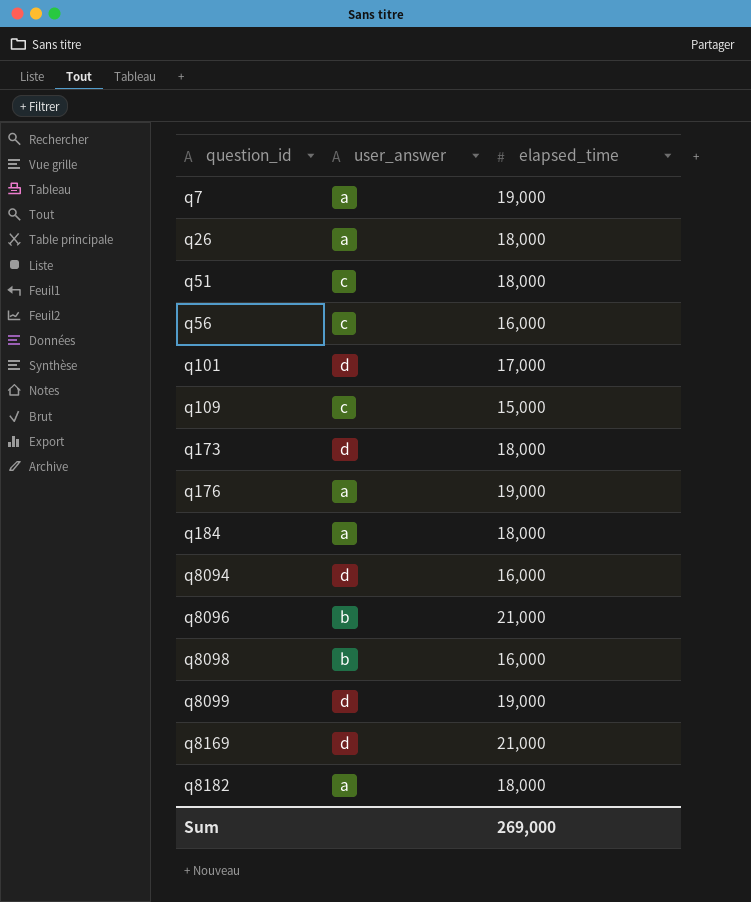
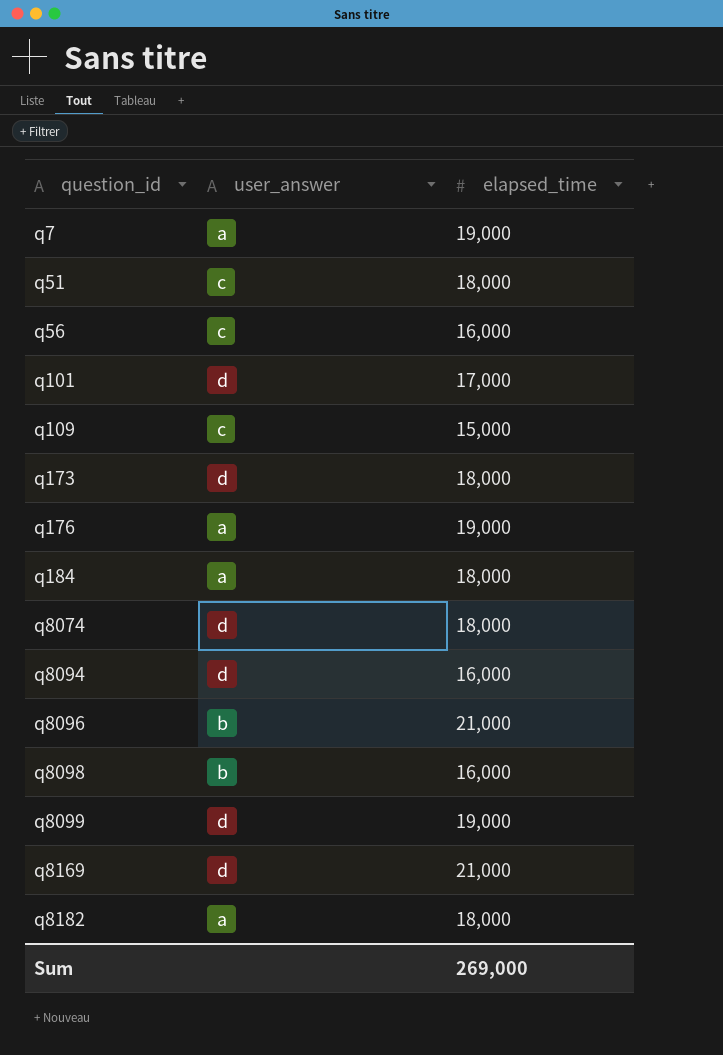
row q26: a | 18,000 -> none
row q8074: none -> d | 18,000

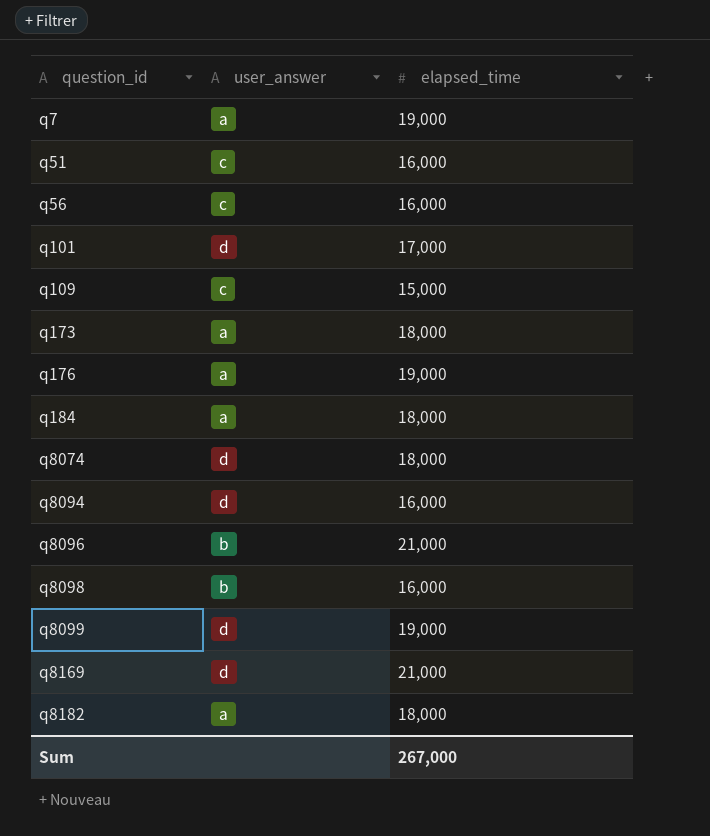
q51 | elapsed_time: 18,000 -> 16,000
q173 | user_answer: d -> a
Sum | elapsed_time: 269,000 -> 267,000

